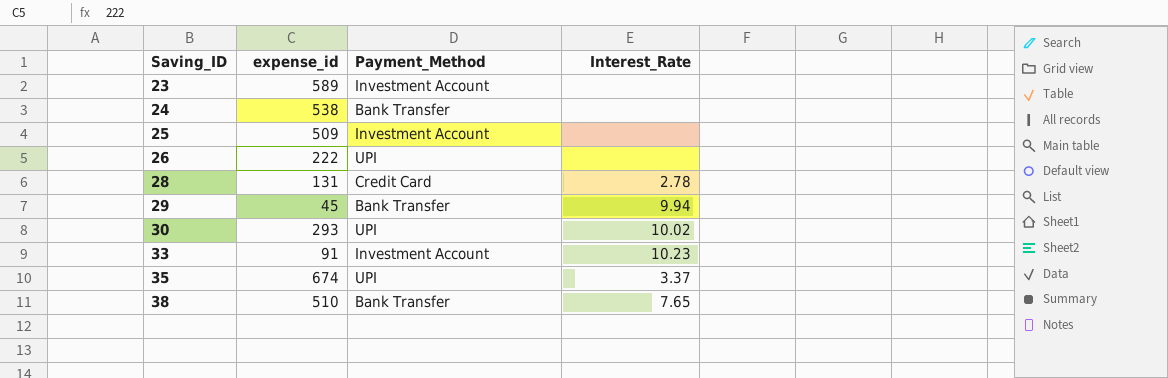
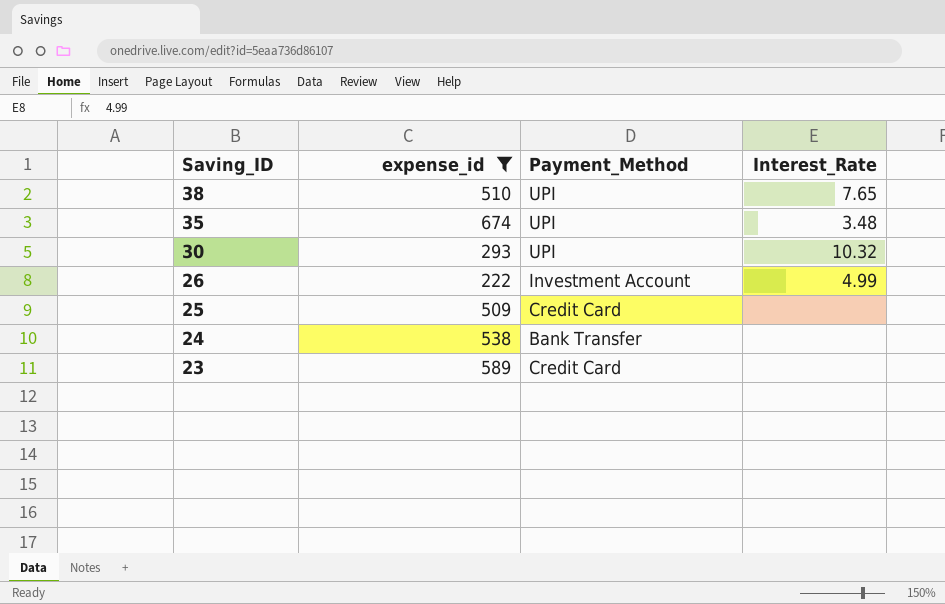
filter: none -> expense_id >= 222
row order: Saving_ID ascending -> Saving_ID descending
38 | Payment_Method: Bank Transfer -> UPI
35 | Interest_Rate: 3.37 -> 3.48
30 | Interest_Rate: 10.02 -> 10.32
26 | Payment_Method: UPI -> Investment Account
26 | Interest_Rate: none -> 4.99
25 | Payment_Method: Investment Account -> Credit Card
23 | Payment_Method: Investment Account -> Credit Card

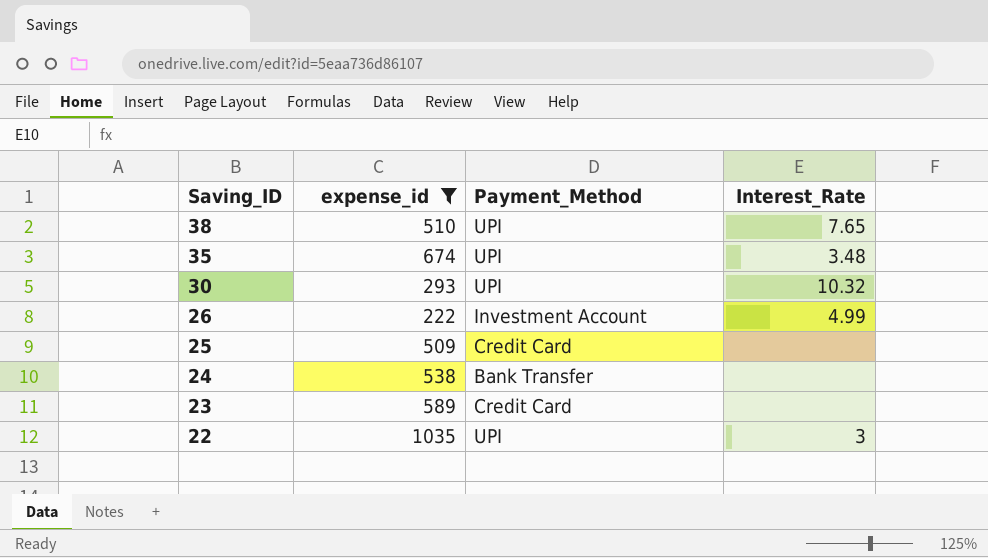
row 22: none -> 1035 | UPI | 3

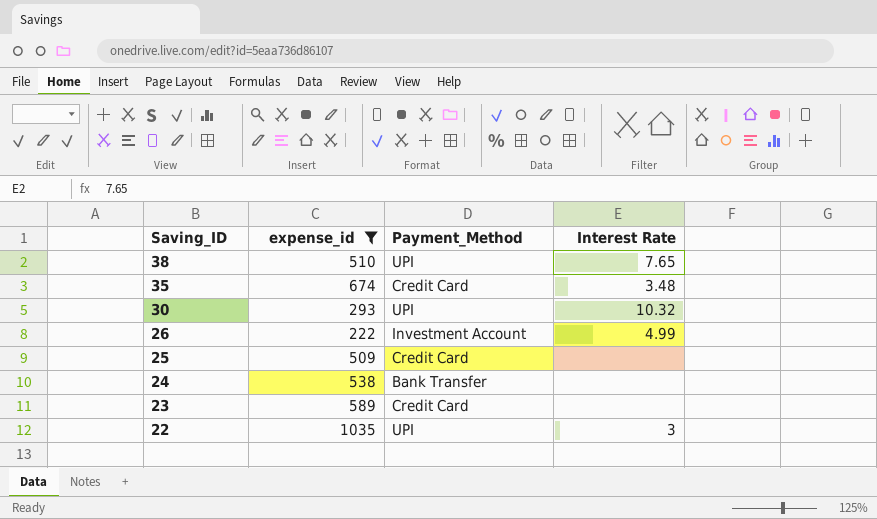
column name: Interest_Rate -> Interest Rate
35 | Payment_Method: UPI -> Credit Card

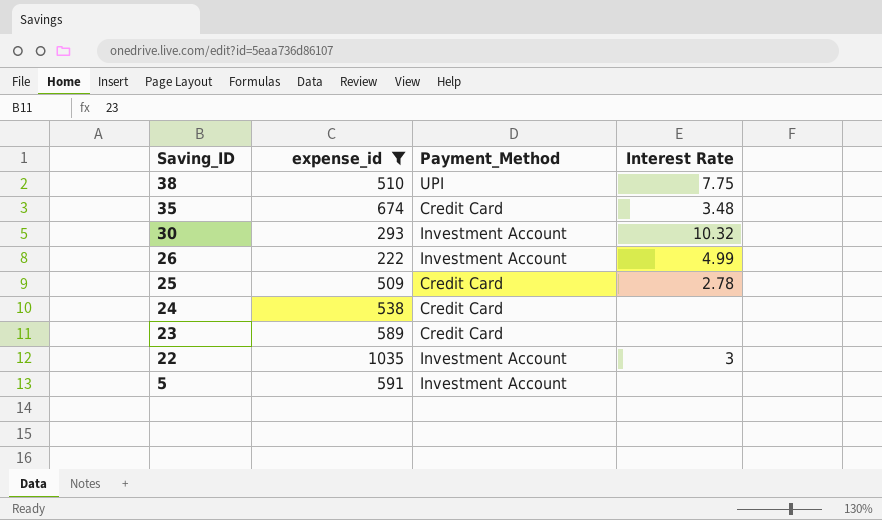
38 | Interest Rate: 7.65 -> 7.75
30 | Payment_Method: UPI -> Investment Account
25 | Interest Rate: none -> 2.78
24 | Payment_Method: Bank Transfer -> Credit Card
22 | Payment_Method: UPI -> Investment Account
row 5: none -> 591 | Investment Account | none

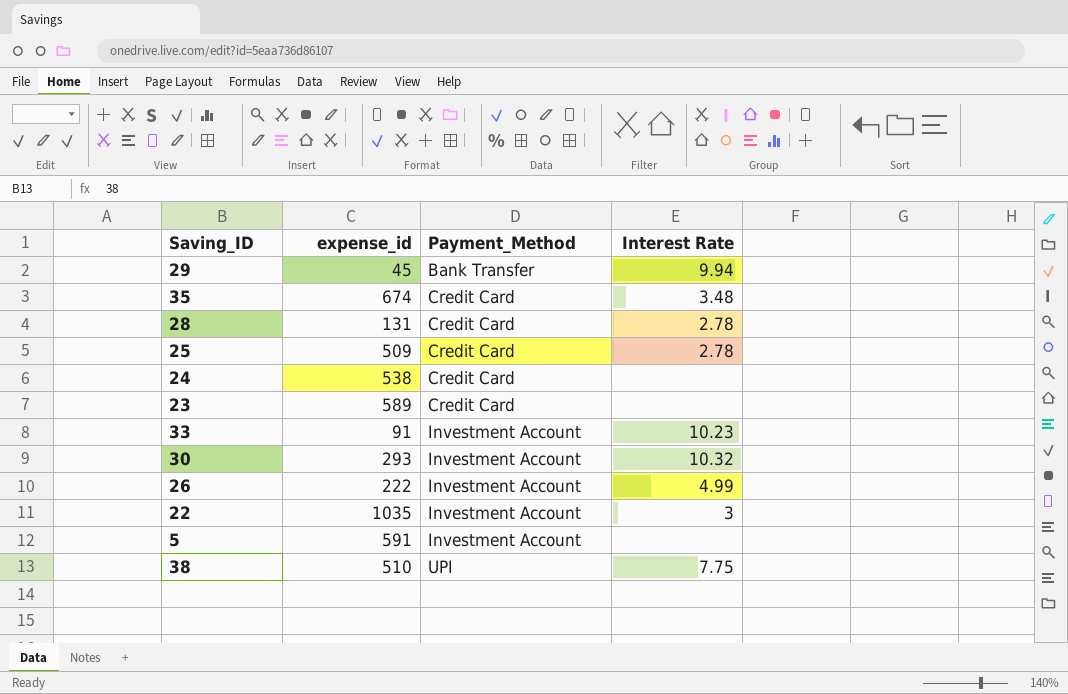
filter: expense_id >= 222 -> none
row order: Saving_ID descending -> Payment_Method ascending

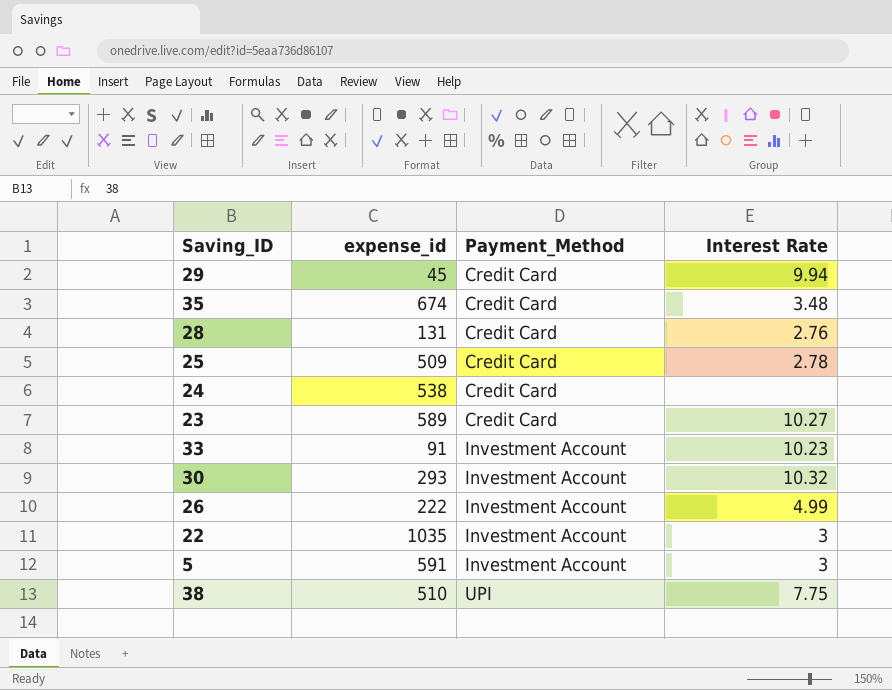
29 | Payment_Method: Bank Transfer -> Credit Card
28 | Interest Rate: 2.78 -> 2.76
23 | Interest Rate: none -> 10.27
5 | Interest Rate: none -> 3

